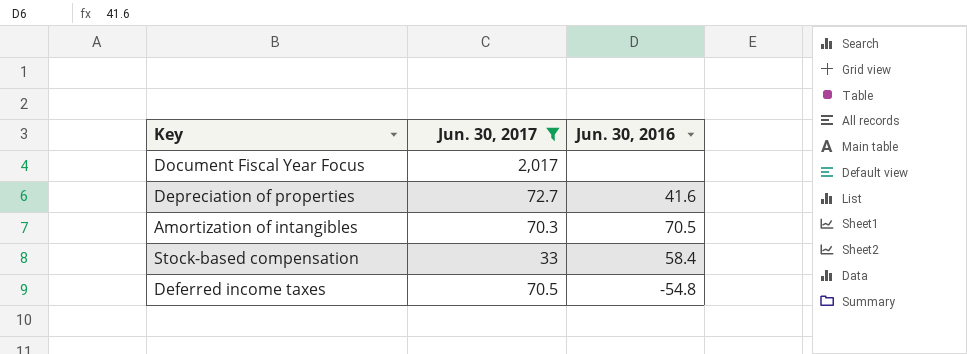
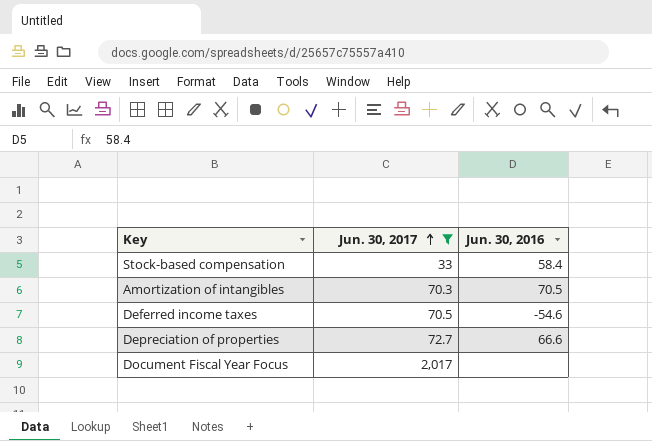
row order: none -> Jun. 30, 2017 ascending
Deferred income taxes | Jun. 30, 2016: -54.8 -> -54.6
Depreciation of properties | Jun. 30, 2016: 41.6 -> 66.6

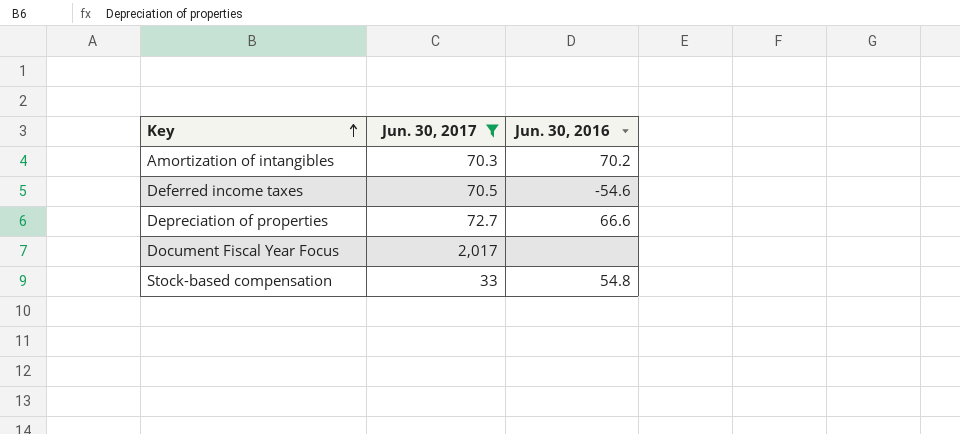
row order: Jun. 30, 2017 ascending -> Key ascending
Amortization of intangibles | Jun. 30, 2016: 70.5 -> 70.2
Stock-based compensation | Jun. 30, 2016: 58.4 -> 54.8

